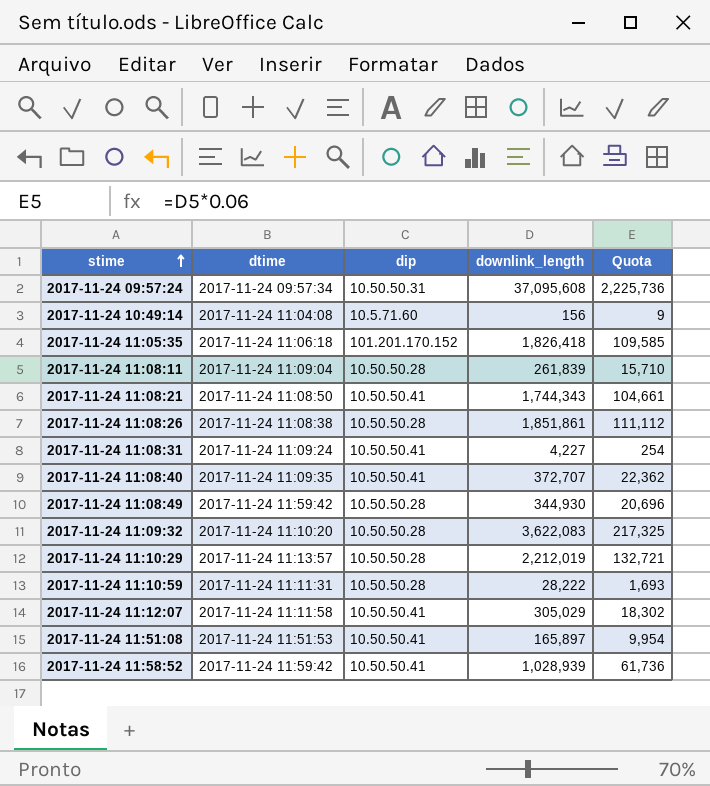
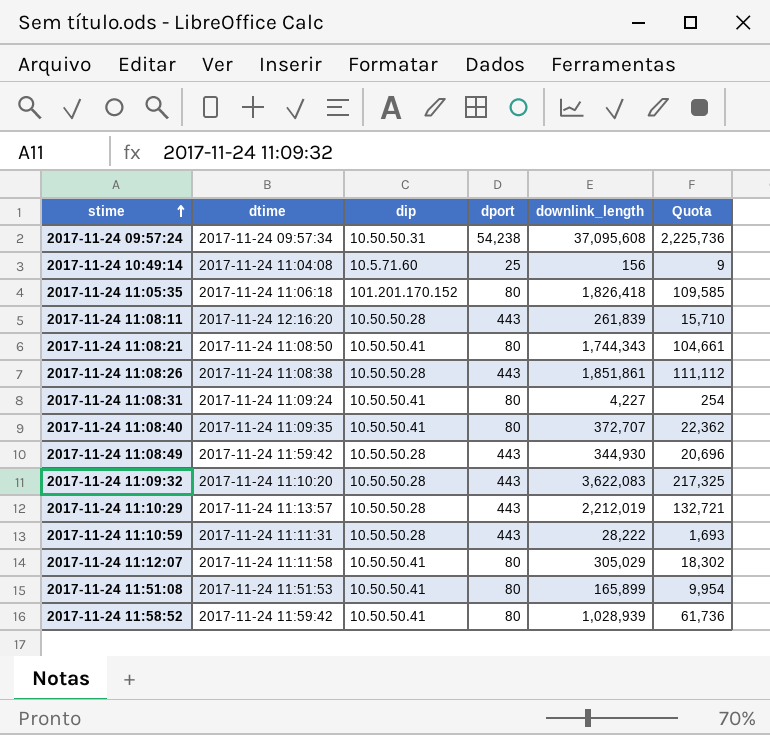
column dport | position: none -> 4
2017-11-24 11:08:11 | dtime: 2017-11-24 11:09:04 -> 2017-11-24 12:16:20
2017-11-24 11:51:08 | downlink_length: 165,897 -> 165,899

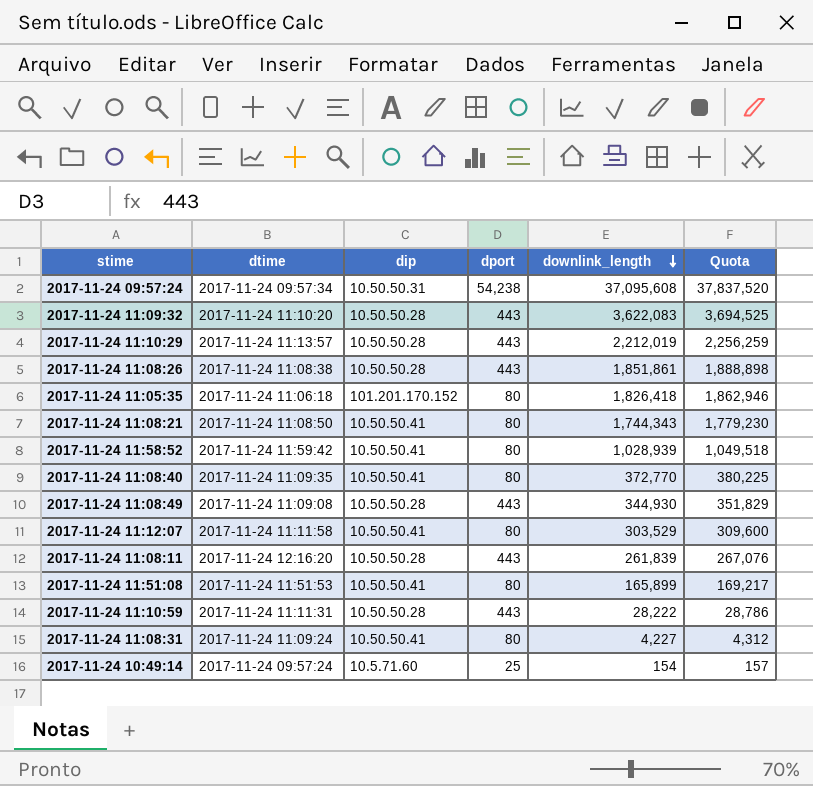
row order: stime ascending -> downlink_length descending
column Quota | formula: [downlink_length] * 0.06 -> [downlink_length] * 1.02
2017-11-24 11:08:40 | downlink_length: 372,707 -> 372,770
2017-11-24 11:08:49 | dtime: 2017-11-24 11:59:42 -> 2017-11-24 11:09:08
2017-11-24 11:12:07 | downlink_length: 305,029 -> 303,529
2017-11-24 10:49:14 | dtime: 2017-11-24 11:04:08 -> 2017-11-24 09:57:24
2017-11-24 10:49:14 | downlink_length: 156 -> 154

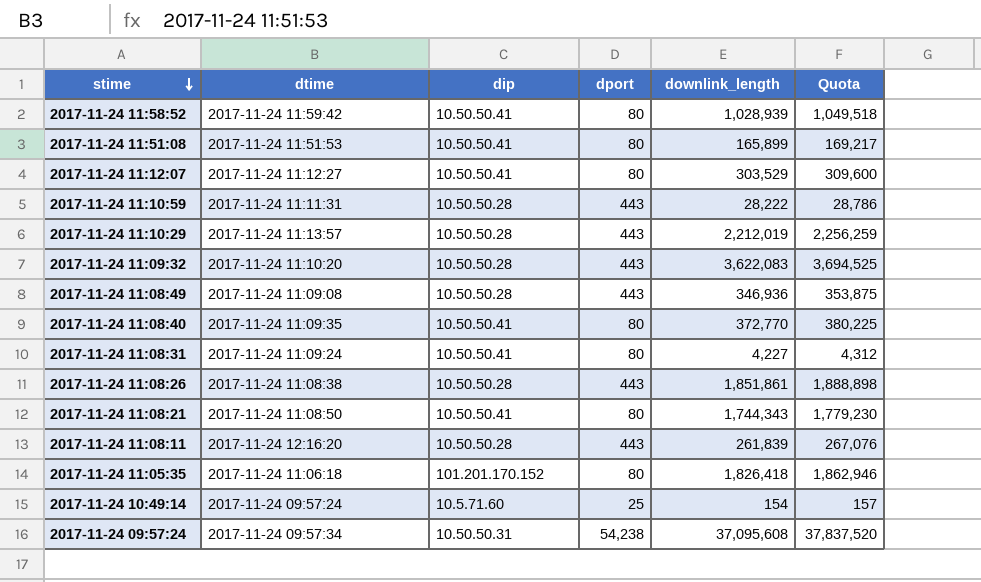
row order: downlink_length descending -> stime descending
2017-11-24 11:12:07 | dtime: 2017-11-24 11:11:58 -> 2017-11-24 11:12:27
2017-11-24 11:08:49 | downlink_length: 344,930 -> 346,936
2017-11-24 11:08:49 | Quota: 351,829 -> 353,875

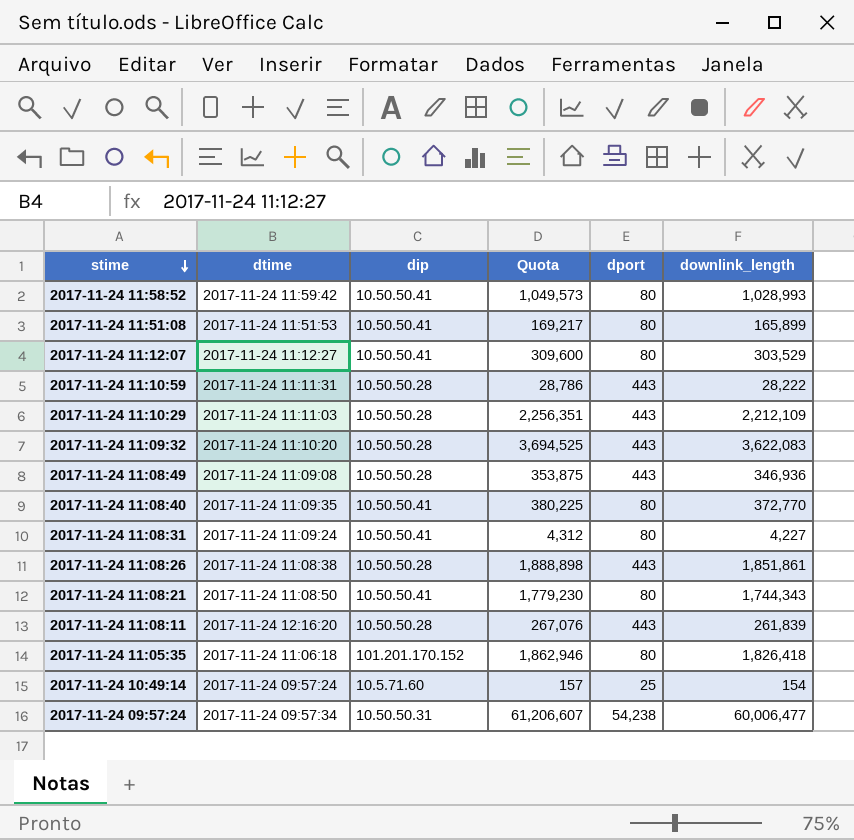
column Quota | position: 6 -> 4
2017-11-24 11:58:52 | Quota: 1,049,518 -> 1,049,573
2017-11-24 11:58:52 | downlink_length: 1,028,939 -> 1,028,993
2017-11-24 11:10:29 | dtime: 2017-11-24 11:13:57 -> 2017-11-24 11:11:03
2017-11-24 11:10:29 | Quota: 2,256,259 -> 2,256,351
2017-11-24 11:10:29 | downlink_length: 2,212,019 -> 2,212,109
2017-11-24 09:57:24 | Quota: 37,837,520 -> 61,206,607
2017-11-24 09:57:24 | downlink_length: 37,095,608 -> 60,006,477

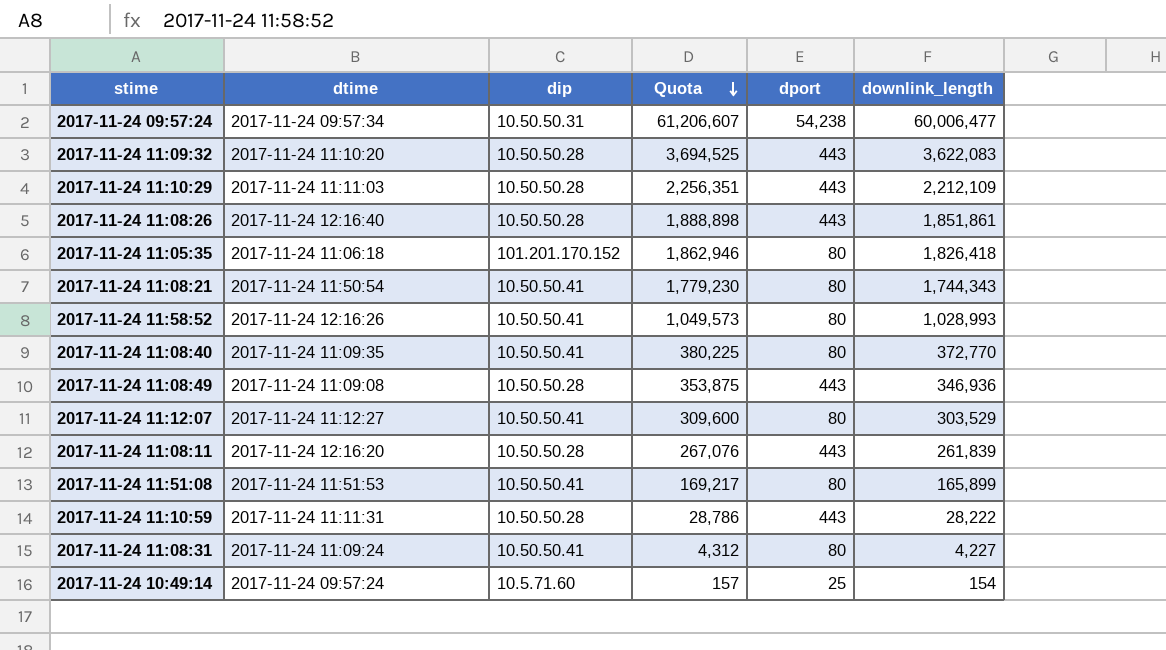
row order: stime descending -> Quota descending
2017-11-24 11:08:26 | dtime: 2017-11-24 11:08:38 -> 2017-11-24 12:16:40
2017-11-24 11:08:21 | dtime: 2017-11-24 11:08:50 -> 2017-11-24 11:50:54
2017-11-24 11:58:52 | dtime: 2017-11-24 11:59:42 -> 2017-11-24 12:16:26

